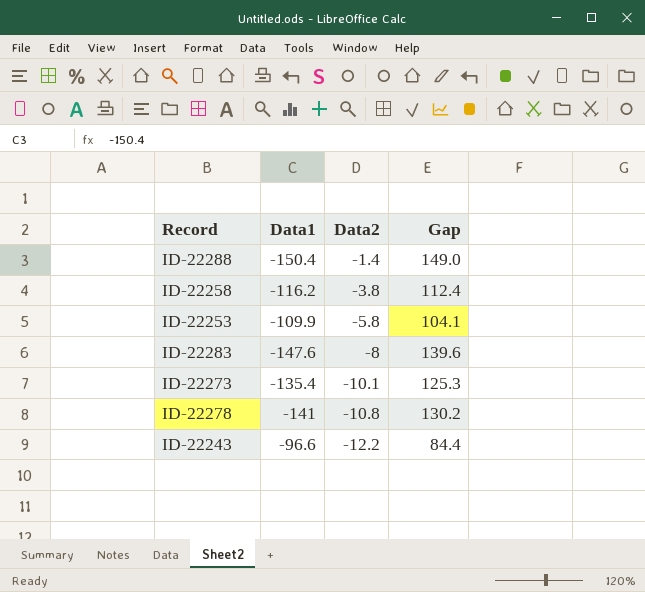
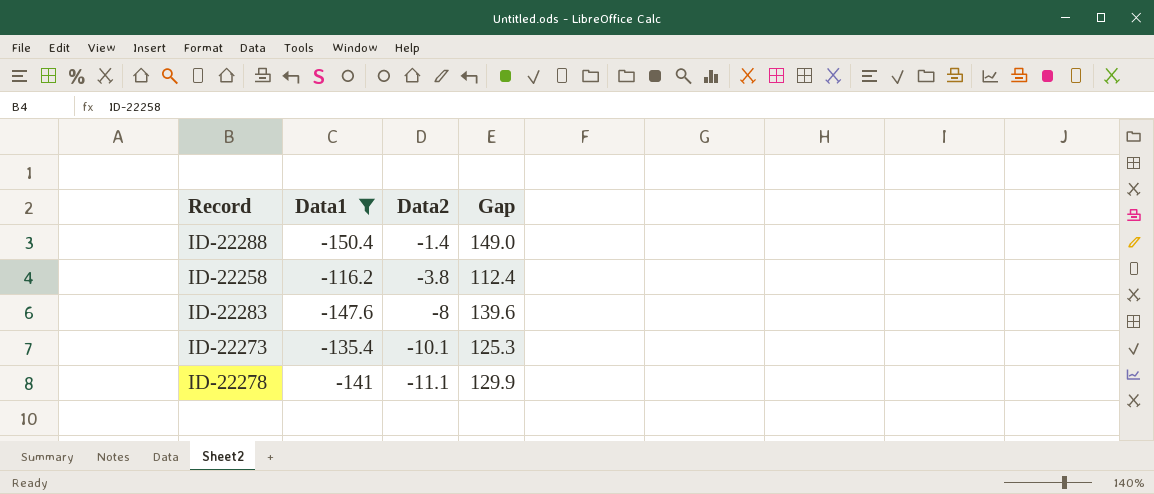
filter: none -> Data1 <= -116.2
ID-22278 | Data2: -10.8 -> -11.1
ID-22278 | Gap: 130.2 -> 129.9

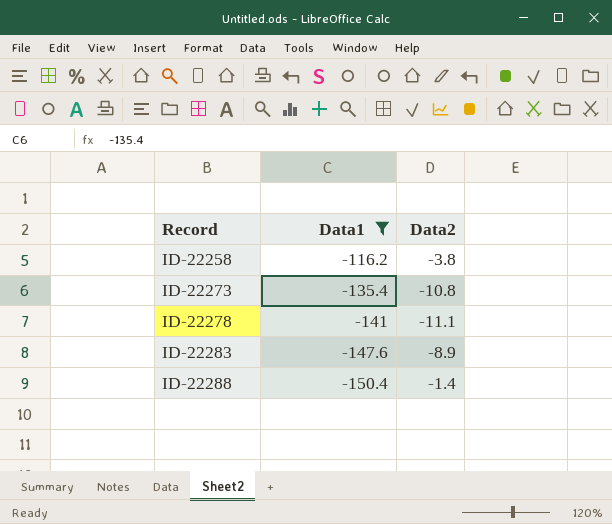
row order: Data2 descending -> Record ascending
column Gap | formula: [Data2] - [Data1] -> none
ID-22273 | Data2: -10.1 -> -10.8
ID-22283 | Data2: -8 -> -8.9

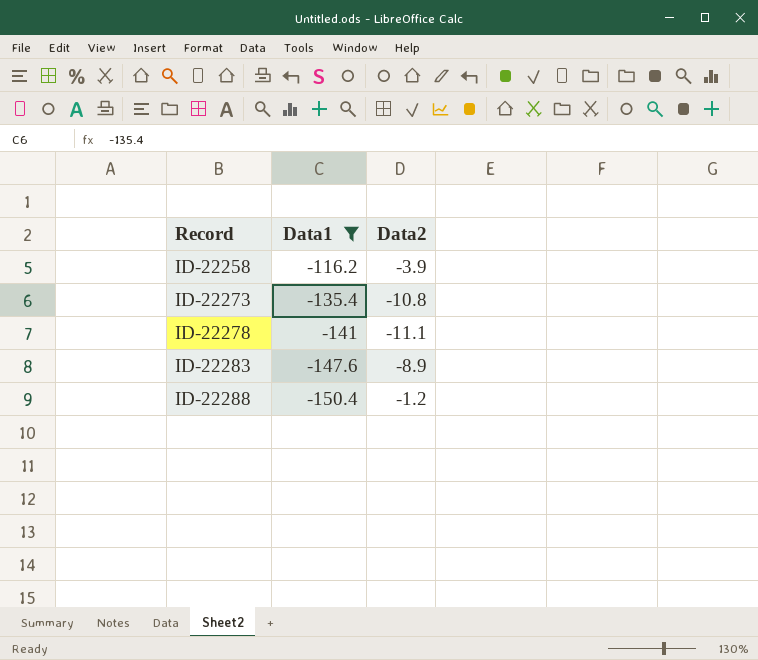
ID-22258 | Data2: -3.8 -> -3.9
ID-22288 | Data2: -1.4 -> -1.2

